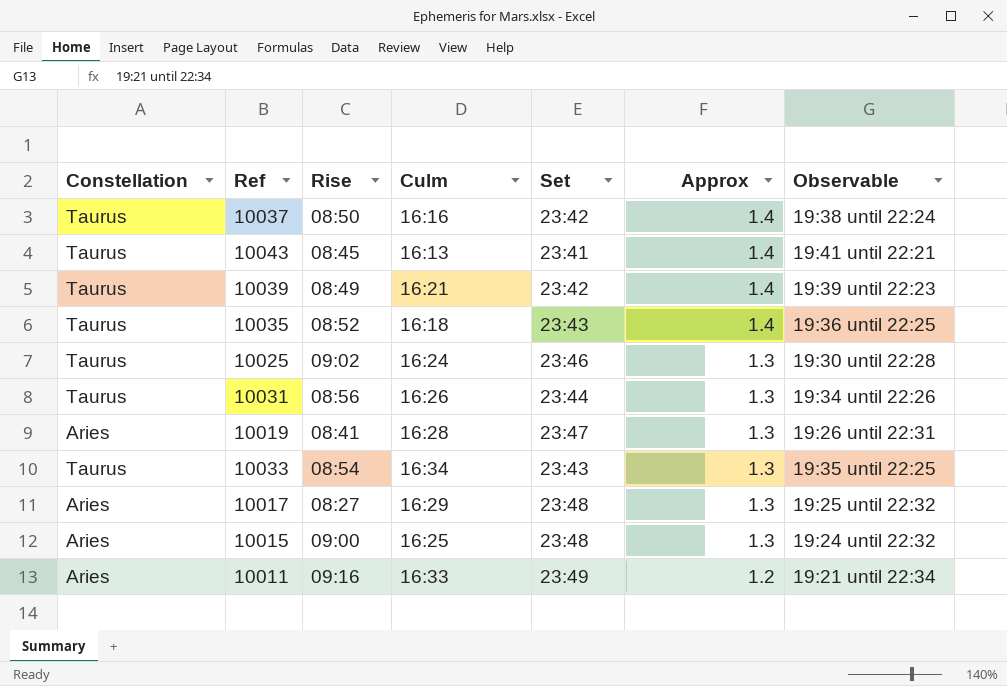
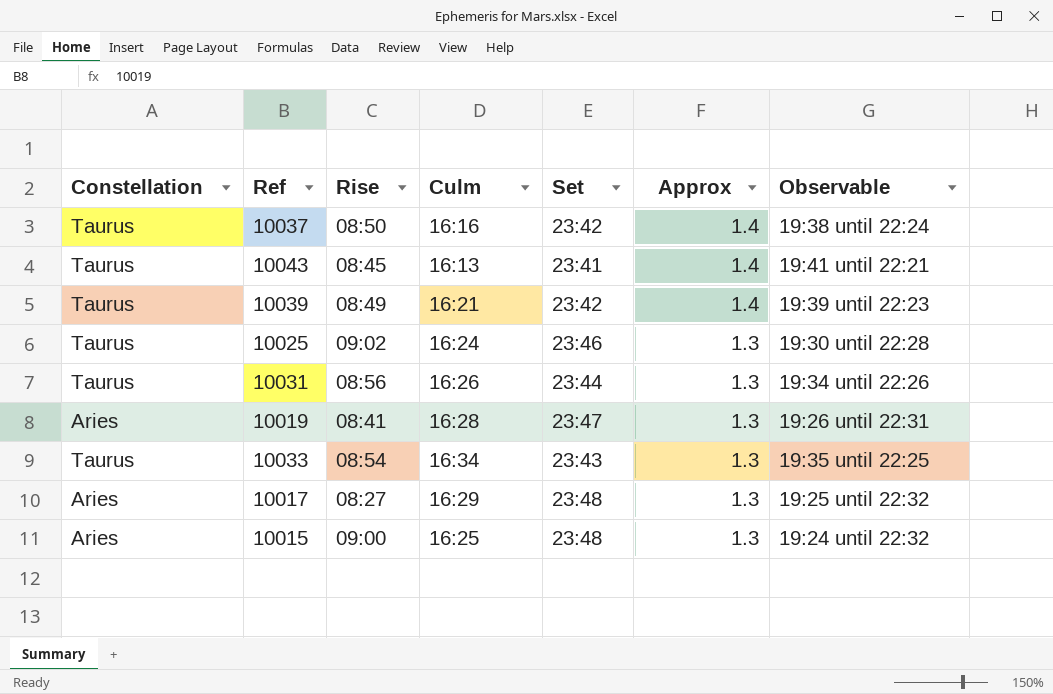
row 10035: Taurus | 08:52 | 16:18 | 23:43 | 1.4 | 19:36 until 22:25 -> none
row 10011: Aries | 09:16 | 16:33 | 23:49 | 1.2 | 19:21 until 22:34 -> none

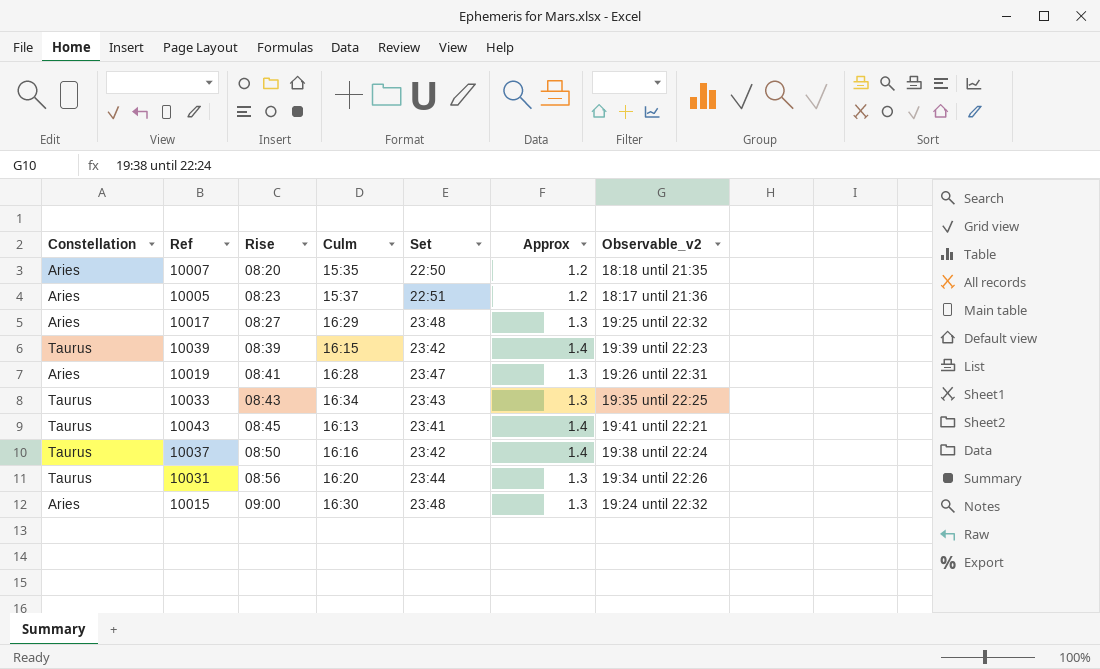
row order: Approx descending -> Rise ascending
column name: Observable -> Observable_v2
row 10025: Taurus | 09:02 | 16:24 | 23:46 | 1.3 | 19:30 until 22:28 -> none
row 10007: none -> Aries | 08:20 | 15:35 | 22:50 | 1.2 | 18:18 until 21:35
row 10005: none -> Aries | 08:23 | 15:37 | 22:51 | 1.2 | 18:17 until 21:36
10039 | Rise: 08:49 -> 08:39
10039 | Culm: 16:21 -> 16:15
10033 | Rise: 08:54 -> 08:43
10031 | Culm: 16:26 -> 16:20
10015 | Culm: 16:25 -> 16:30

